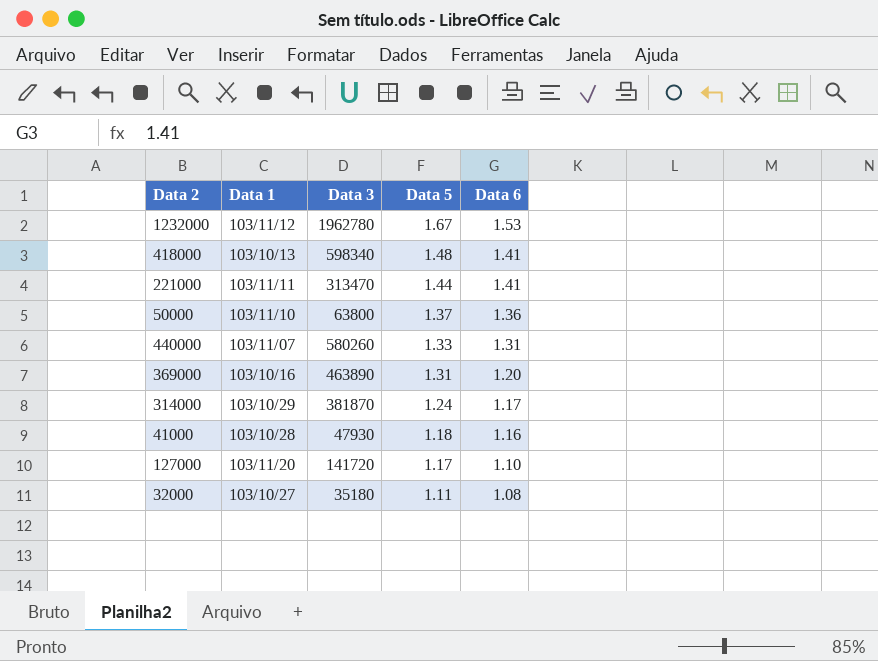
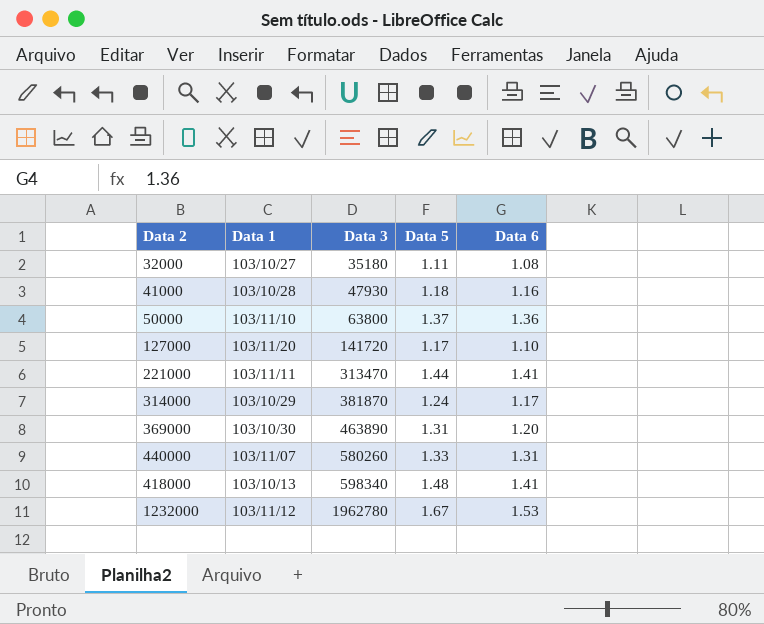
row order: Data 5 descending -> Data 3 ascending
369000 | Data 1: 103/10/16 -> 103/10/30

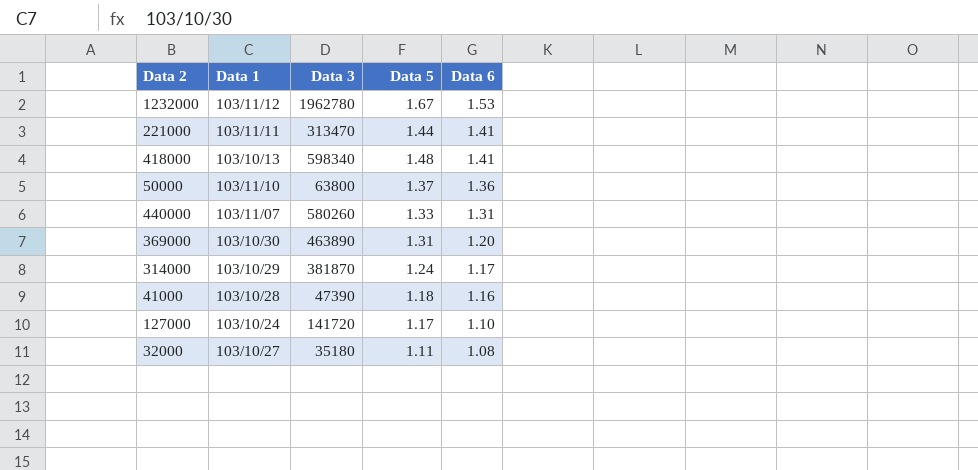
row order: Data 3 ascending -> Data 6 descending
41000 | Data 3: 47930 -> 47390
127000 | Data 1: 103/11/20 -> 103/10/24

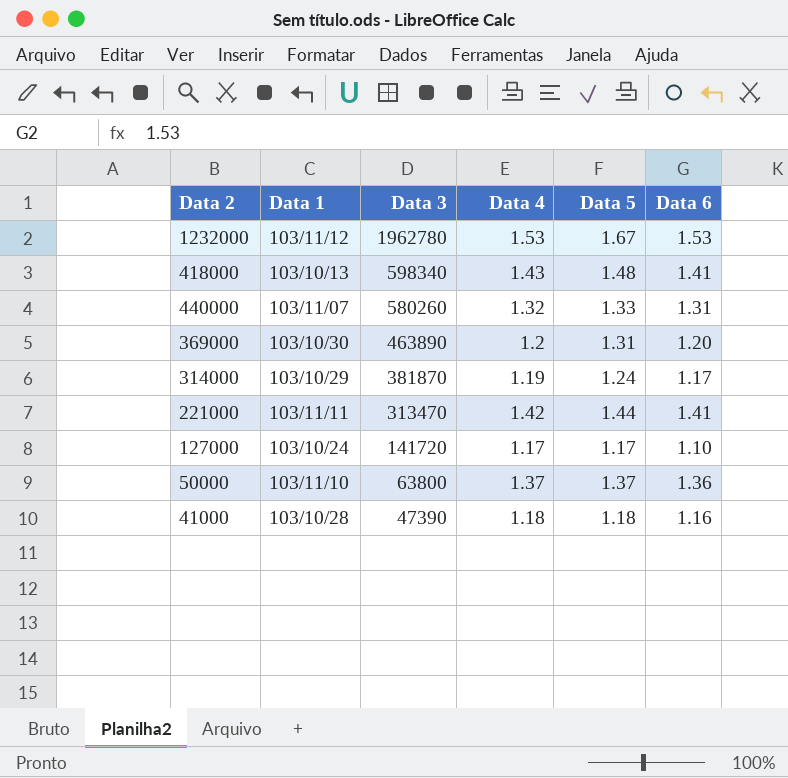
row order: Data 6 descending -> Data 3 descending
column Data 4 | position: none -> 4
row 32000: 103/10/27 | 35180 | 1.11 | 1.08 -> none

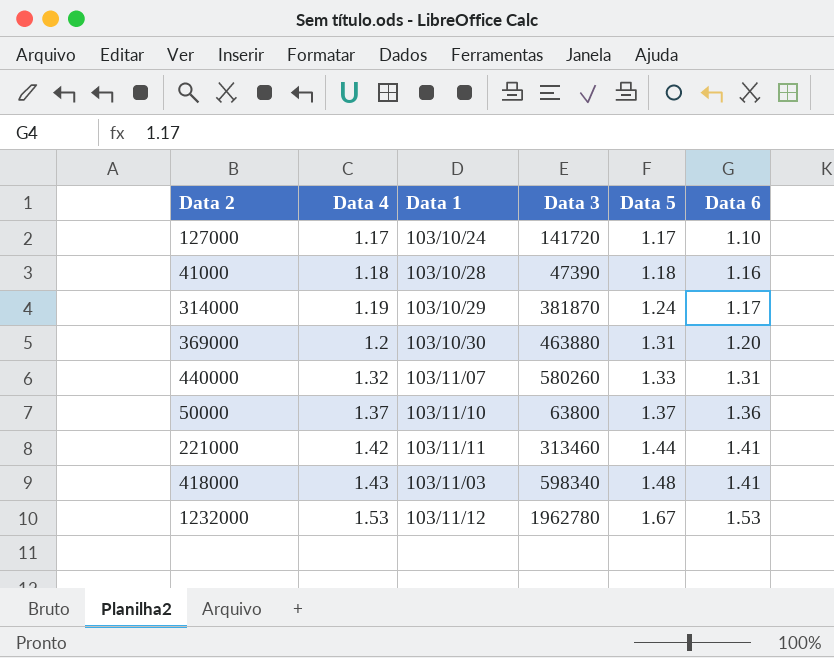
row order: Data 3 descending -> Data 4 ascending
column Data 4 | position: 4 -> 2
369000 | Data 3: 463890 -> 463880
221000 | Data 3: 313470 -> 313460
418000 | Data 1: 103/10/13 -> 103/11/03

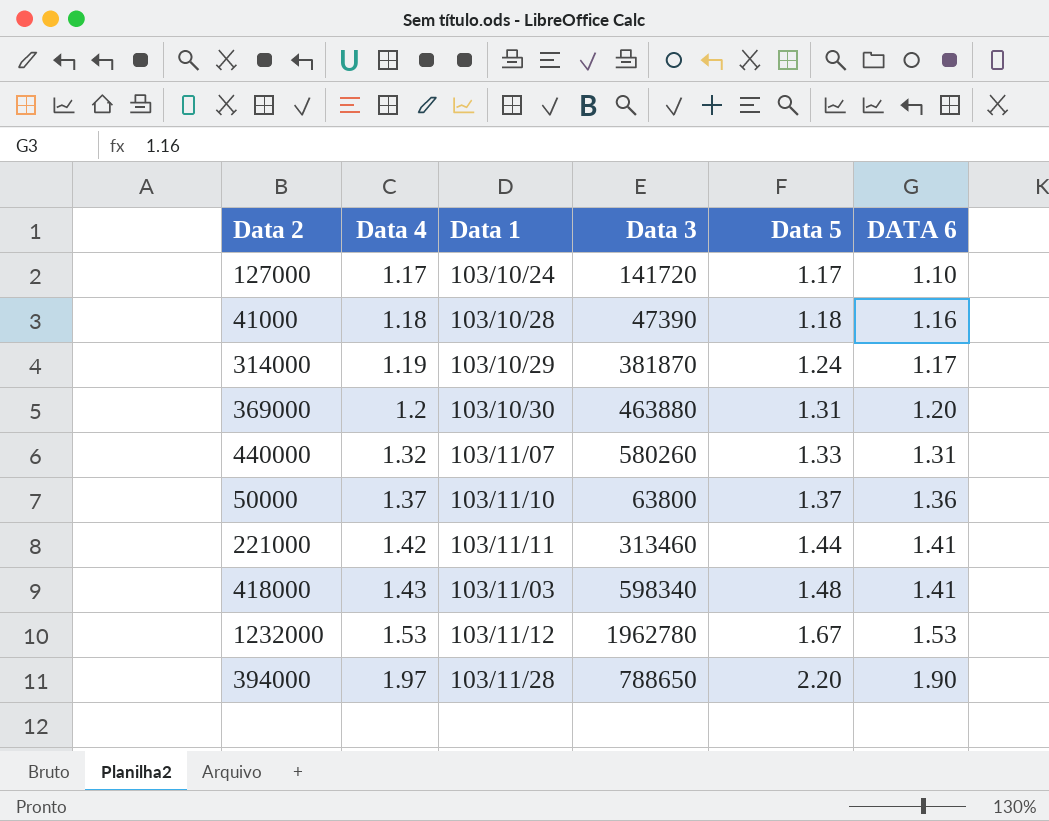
column name: Data 6 -> DATA 6
row 394000: none -> 1.97 | 103/11/28 | 788650 | 2.20 | 1.90

